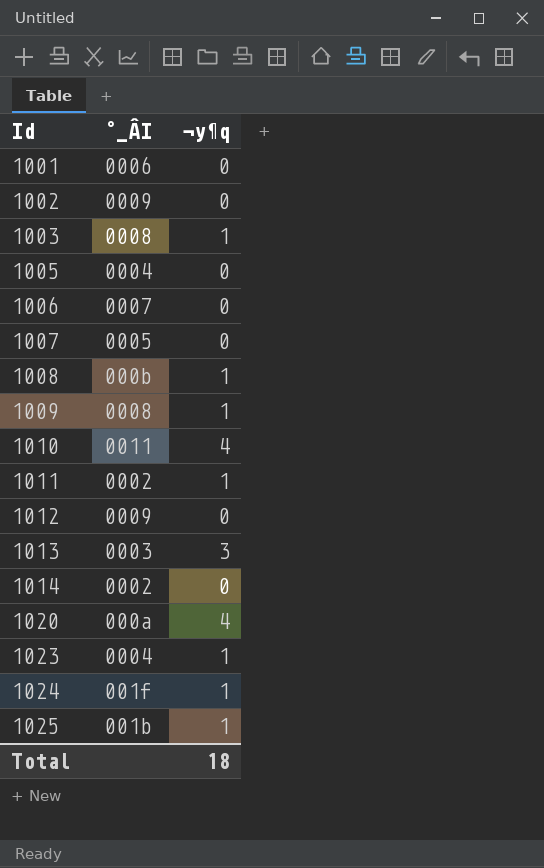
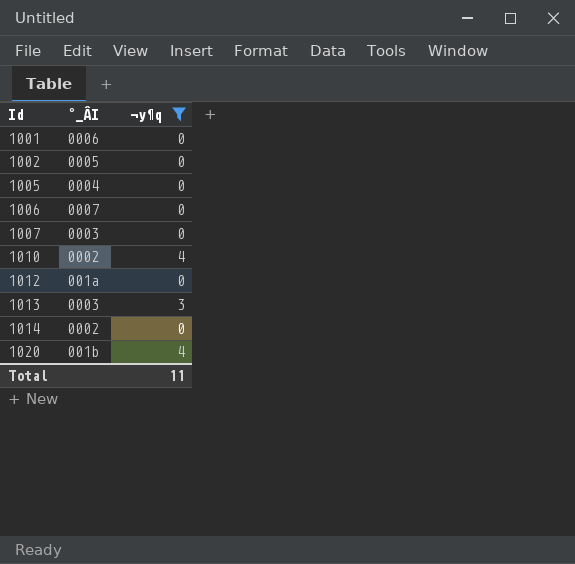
filter: none -> ¬y¶q != 1
1002 | °_ÂI: 0009 -> 0005
1007 | °_ÂI: 0005 -> 0003
1010 | °_ÂI: 0011 -> 0002
1012 | °_ÂI: 0009 -> 001a
1020 | °_ÂI: 000a -> 001b
Total | ¬y¶q: 18 -> 11

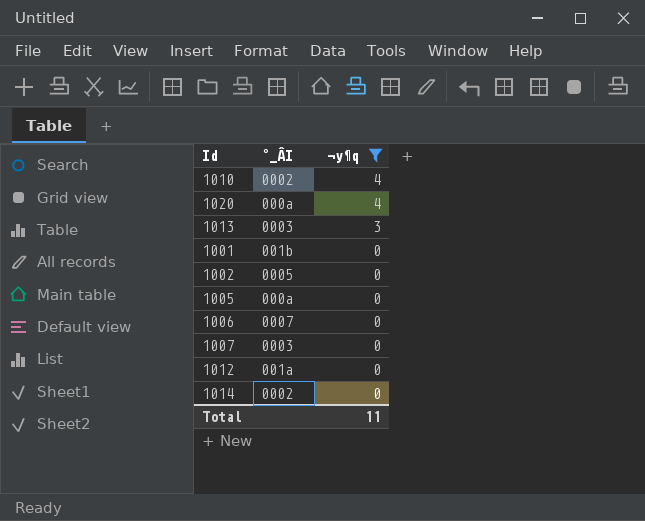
row order: Id ascending -> ¬y¶q descending
1020 | °_ÂI: 001b -> 000a
1001 | °_ÂI: 0006 -> 001b
1005 | °_ÂI: 0004 -> 000a

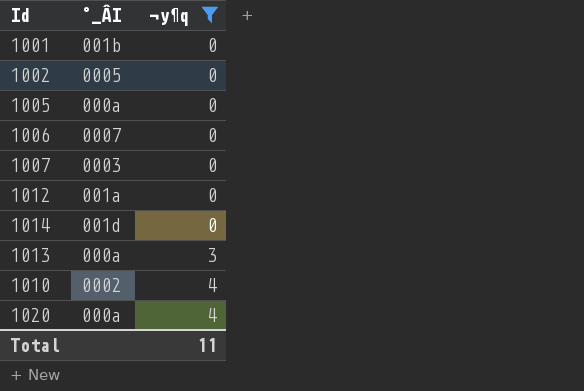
row order: ¬y¶q descending -> ¬y¶q ascending
1014 | °_ÂI: 0002 -> 001d
1013 | °_ÂI: 0003 -> 000a

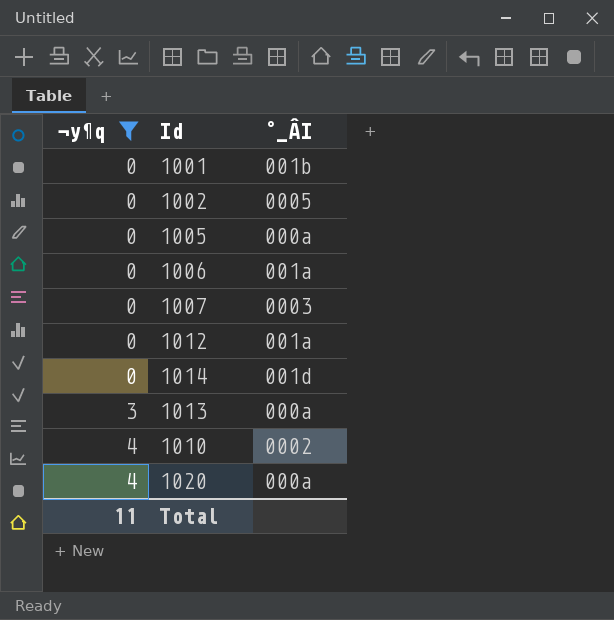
column ¬y¶q | position: 3 -> 1
1006 | °_ÂI: 0007 -> 001a

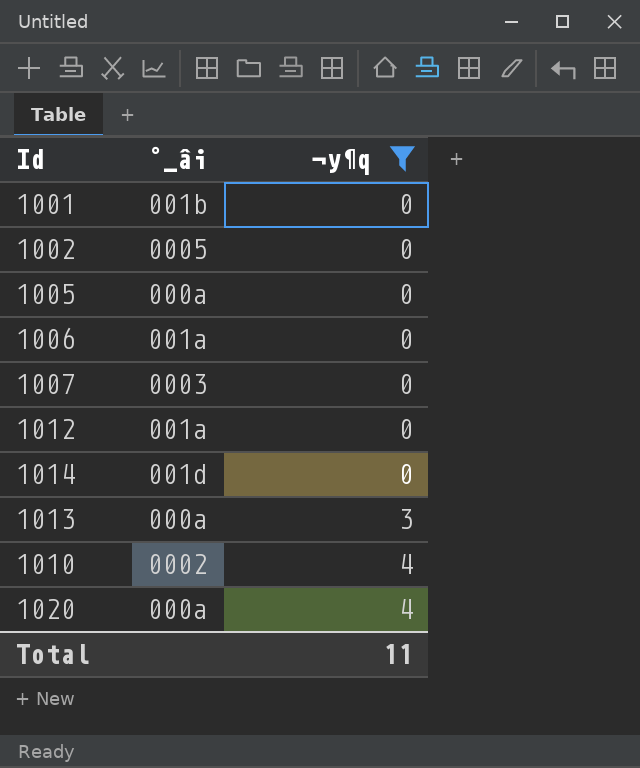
column name: °_ÂI -> °_âi
column ¬y¶q | position: 1 -> 3

